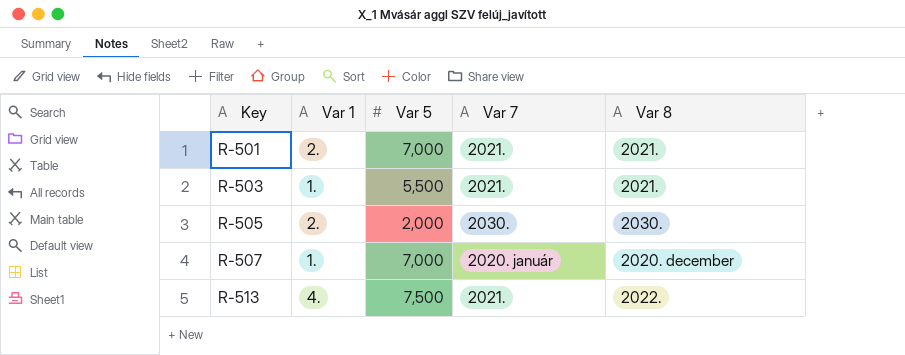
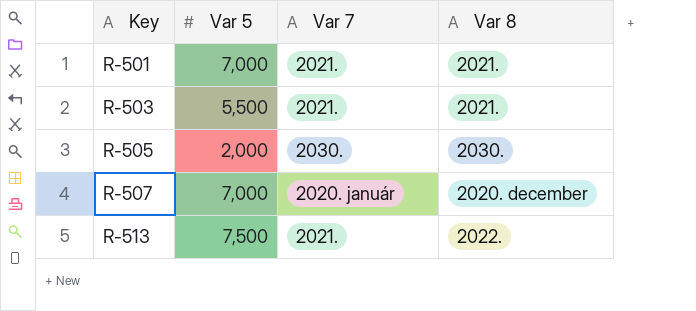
column Var 1 | position: 2 -> none

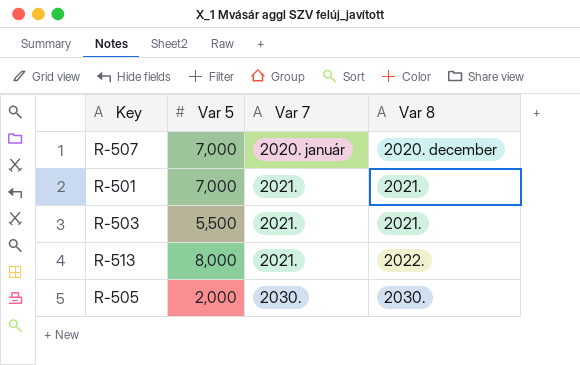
row order: Key ascending -> Var 7 ascending
R-513 | Var 5: 7,500 -> 8,000

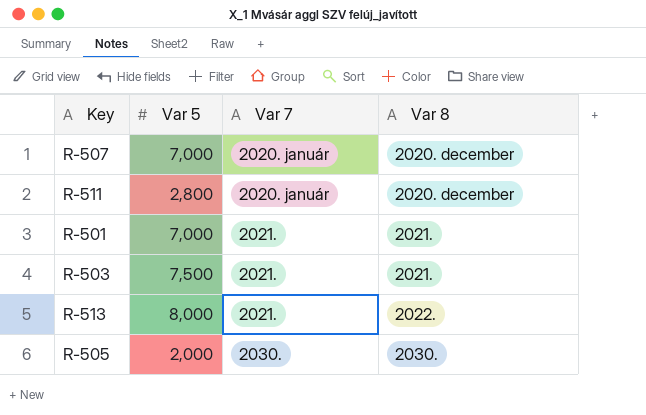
row R-511: none -> 2,800 | 2020. január | 2020. december
R-503 | Var 5: 5,500 -> 7,500

